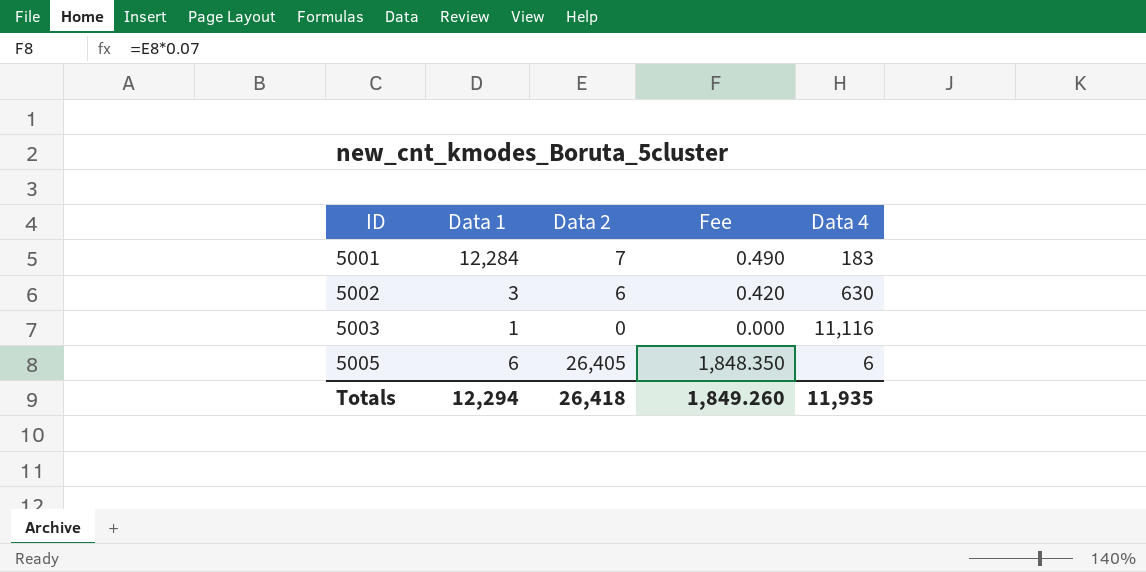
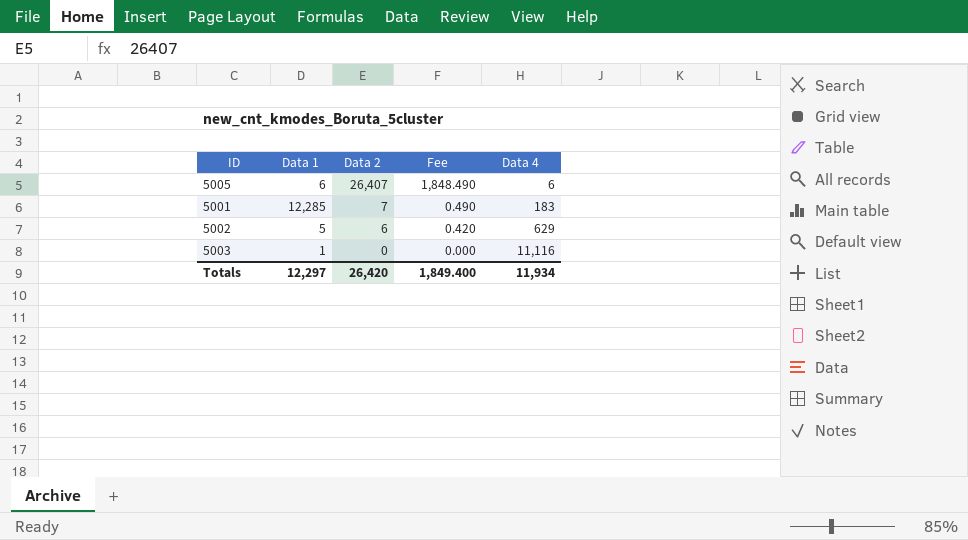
row order: ID ascending -> Data 2 descending
5005 | Data 2: 26,405 -> 26,407
5005 | Fee: 1,848.350 -> 1,848.490
5001 | Data 1: 12,284 -> 12,285
5002 | Data 1: 3 -> 5
5002 | Data 4: 630 -> 629
Totals | Data 1: 12,294 -> 12,297
Totals | Data 2: 26,418 -> 26,420
Totals | Fee: 1,849.260 -> 1,849.400
Totals | Data 4: 11,935 -> 11,934

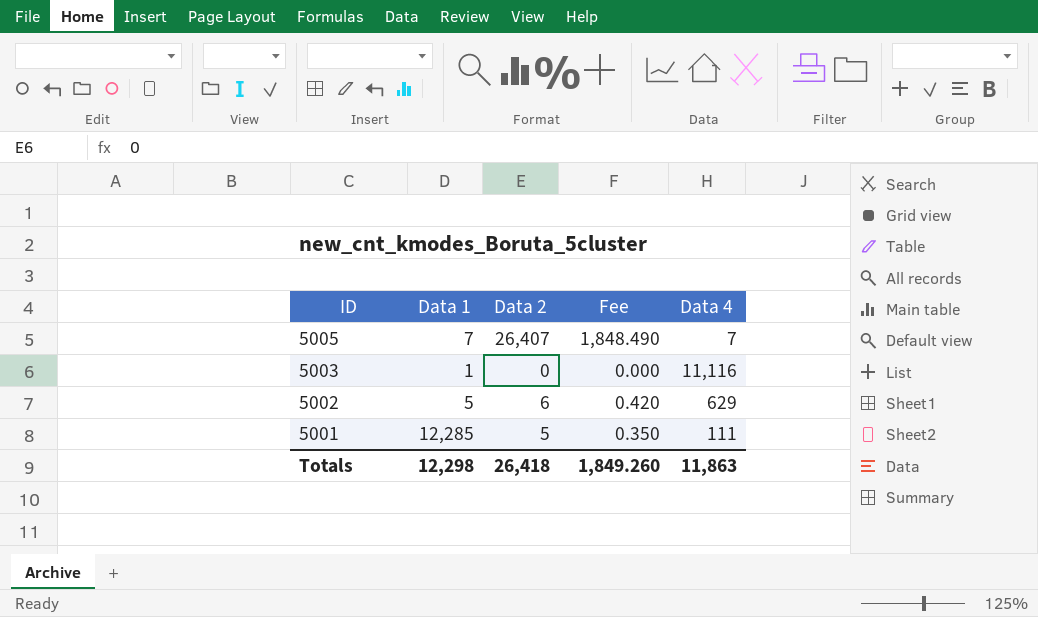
row order: Data 2 descending -> ID descending
5005 | Data 1: 6 -> 7
5005 | Data 4: 6 -> 7
5001 | Data 2: 7 -> 5
5001 | Fee: 0.490 -> 0.350
5001 | Data 4: 183 -> 111
Totals | Data 1: 12,297 -> 12,298
Totals | Data 2: 26,420 -> 26,418
Totals | Fee: 1,849.400 -> 1,849.260
Totals | Data 4: 11,934 -> 11,863

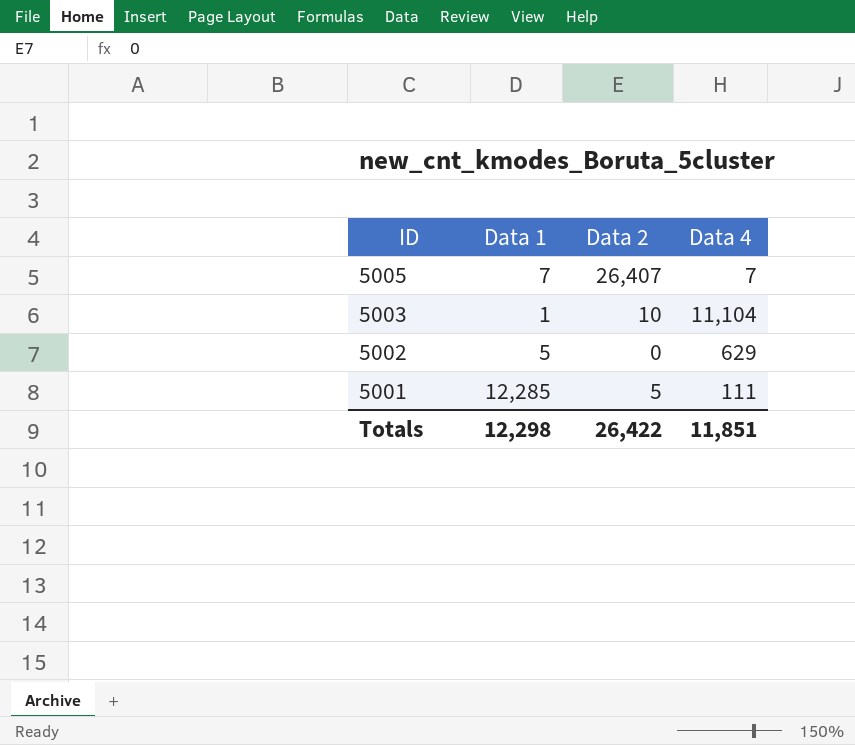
column Fee | formula: [Data 2] * 0.07 -> none
5003 | Data 2: 0 -> 10
5003 | Data 4: 11,116 -> 11,104
5002 | Data 2: 6 -> 0
Totals | Data 2: 26,418 -> 26,422
Totals | Data 4: 11,863 -> 11,851

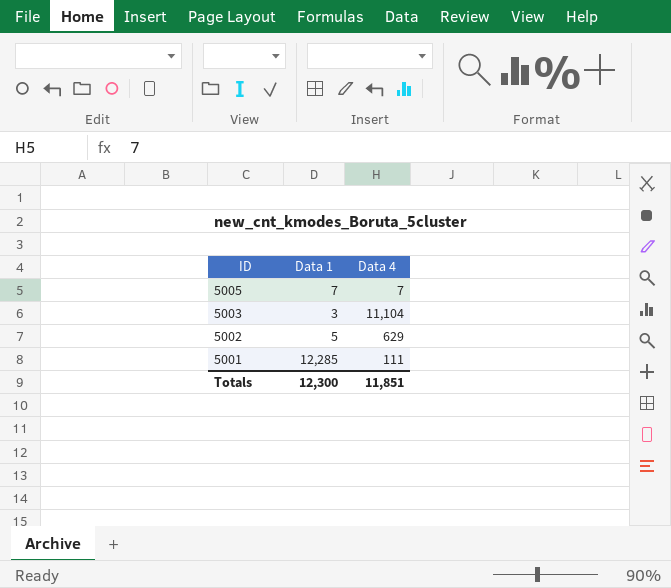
column Data 2 | position: 3 -> none
5003 | Data 1: 1 -> 3
Totals | Data 1: 12,298 -> 12,300

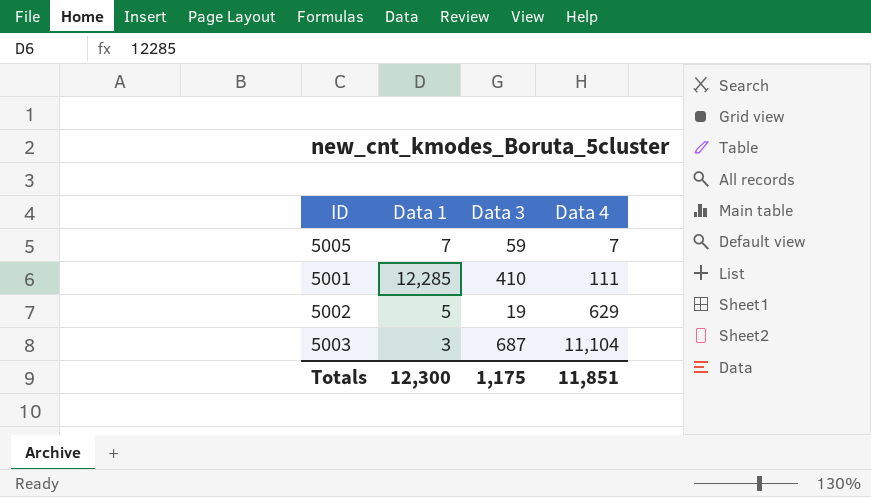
row order: ID descending -> Data 4 ascending
column Data 3 | position: none -> 3

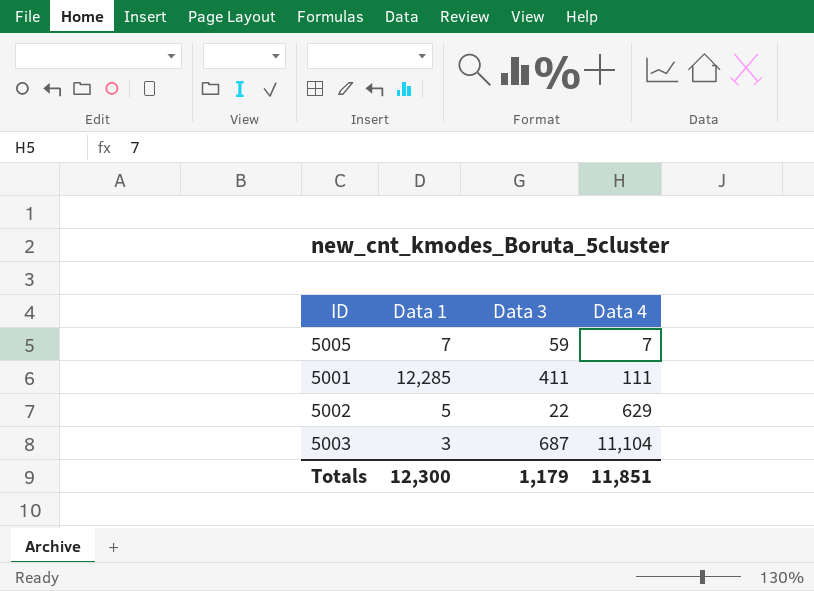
5001 | Data 3: 410 -> 411
5002 | Data 3: 19 -> 22
Totals | Data 3: 1,175 -> 1,179

